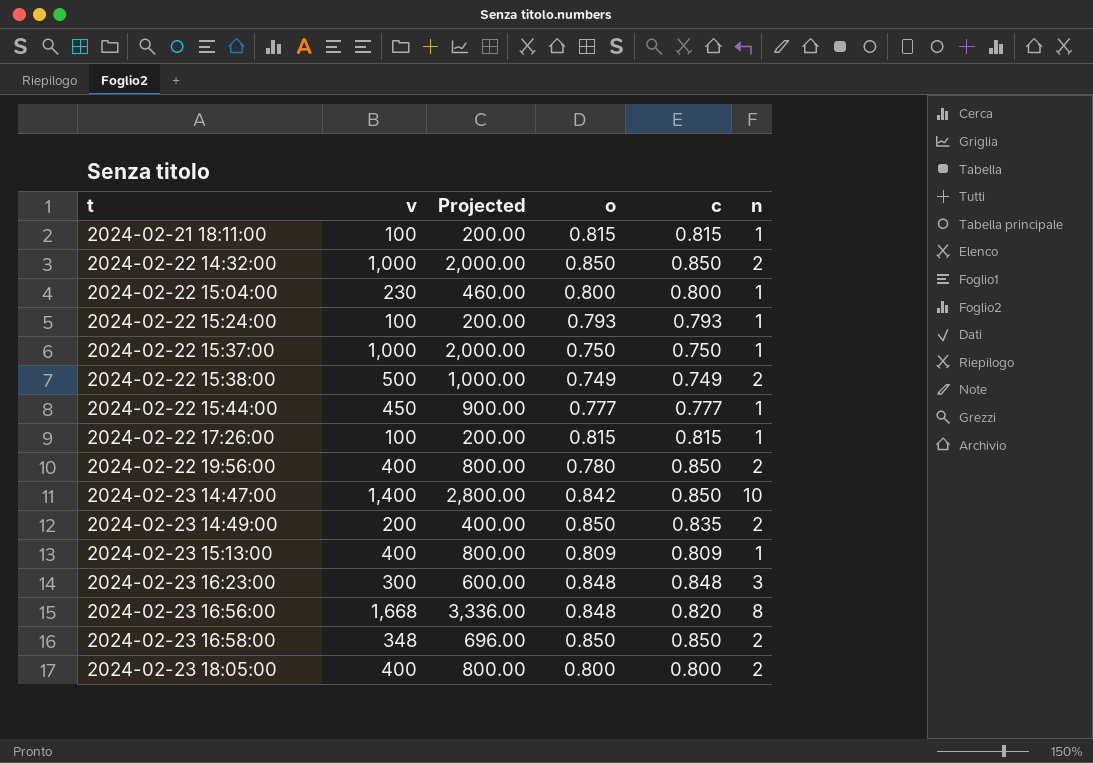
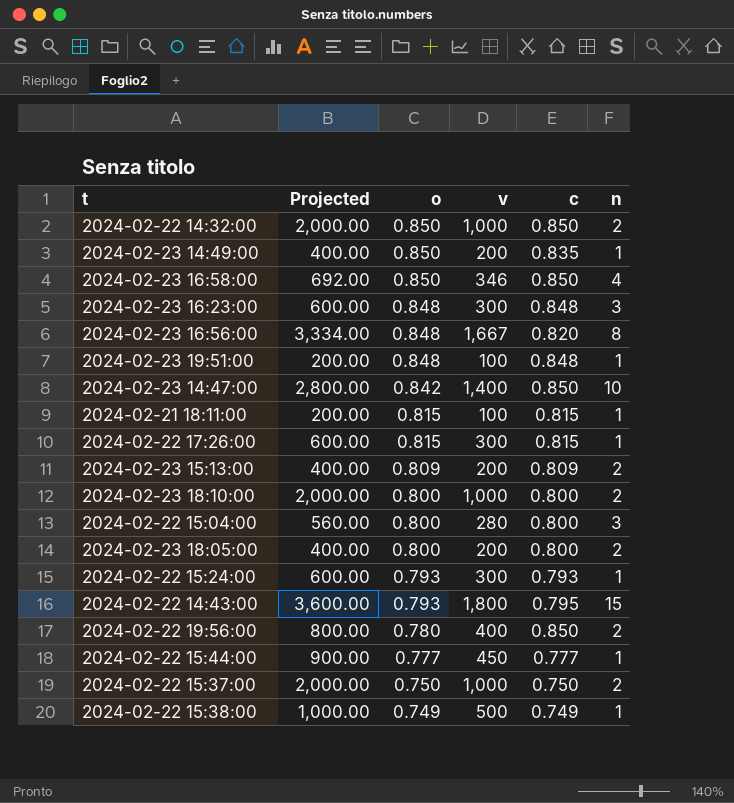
row order: t ascending -> o descending
column v | position: 2 -> 4
2024-02-23 14:49:00 | n: 2 -> 1
2024-02-23 16:58:00 | Projected: 696.00 -> 692.00
2024-02-23 16:58:00 | v: 348 -> 346
2024-02-23 16:58:00 | n: 2 -> 4
2024-02-23 16:56:00 | Projected: 3,336.00 -> 3,334.00
2024-02-23 16:56:00 | v: 1,668 -> 1,667
row 2024-02-23 19:51:00: none -> 200.00 | 0.848 | 100 | 0.848 | 1
2024-02-22 17:26:00 | Projected: 200.00 -> 600.00
2024-02-22 17:26:00 | v: 100 -> 300
2024-02-23 15:13:00 | Projected: 800.00 -> 400.00
2024-02-23 15:13:00 | v: 400 -> 200
2024-02-23 15:13:00 | n: 1 -> 2
row 2024-02-23 18:10:00: none -> 2,000.00 | 0.800 | 1,000 | 0.800 | 2
2024-02-22 15:04:00 | Projected: 460.00 -> 560.00
2024-02-22 15:04:00 | v: 230 -> 280
2024-02-22 15:04:00 | n: 1 -> 3
2024-02-23 18:05:00 | Projected: 800.00 -> 400.00
2024-02-23 18:05:00 | v: 400 -> 200
2024-02-22 15:24:00 | Projected: 200.00 -> 600.00
2024-02-22 15:24:00 | v: 100 -> 300
row 2024-02-22 14:43:00: none -> 3,600.00 | 0.793 | 1,800 | 0.795 | 15
2024-02-22 15:37:00 | n: 1 -> 2
2024-02-22 15:38:00 | n: 2 -> 1

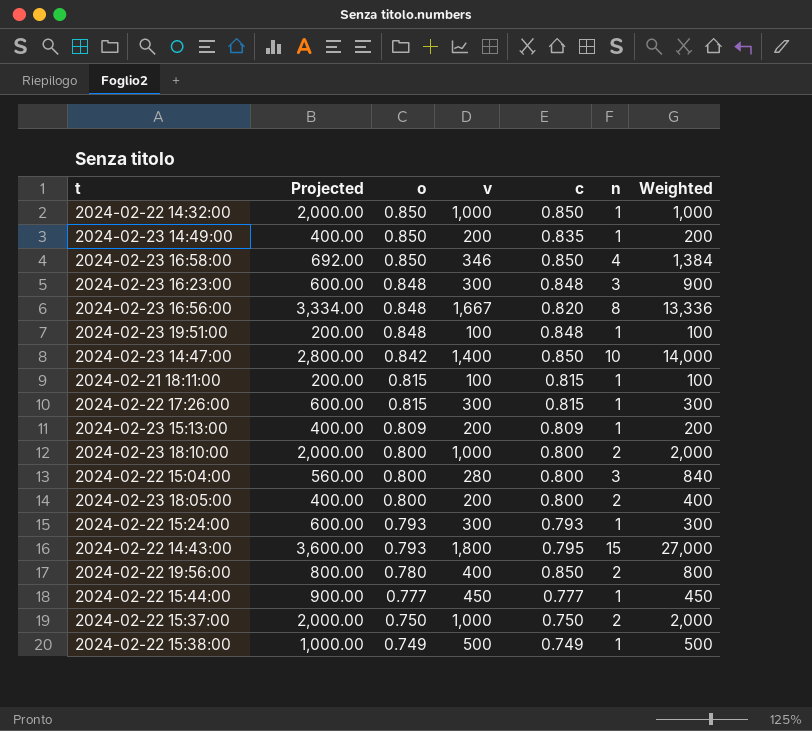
column Weighted | formula: none -> [v] * [n]
2024-02-22 14:32:00 | n: 2 -> 1
2024-02-23 15:13:00 | n: 2 -> 1

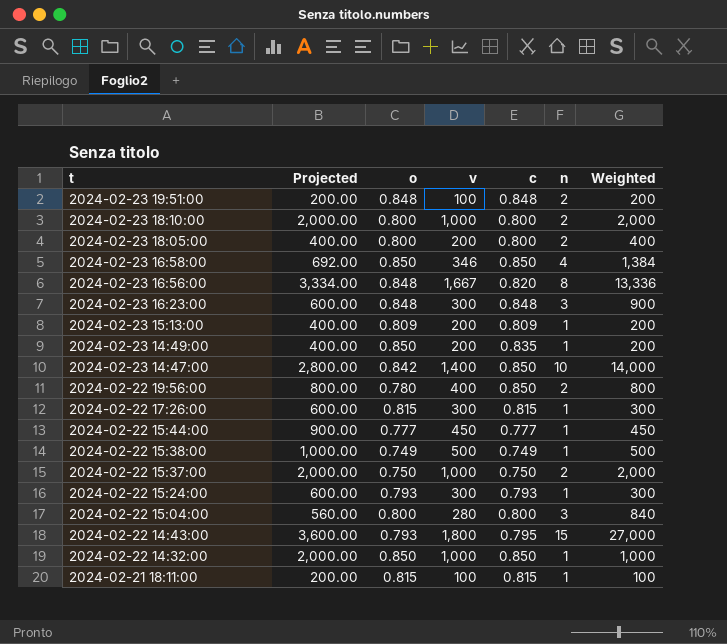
row order: o descending -> t descending
2024-02-23 19:51:00 | n: 1 -> 2
2024-02-23 19:51:00 | Weighted: 100 -> 200

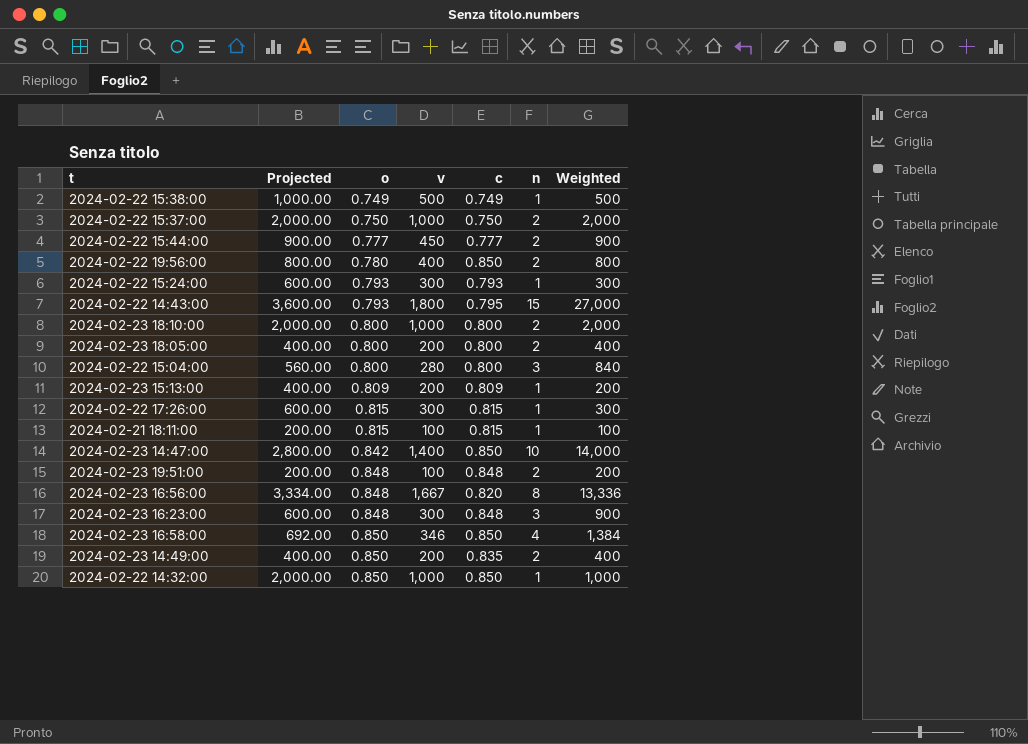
row order: t descending -> o ascending
2024-02-22 15:44:00 | n: 1 -> 2
2024-02-22 15:44:00 | Weighted: 450 -> 900
2024-02-23 14:49:00 | n: 1 -> 2
2024-02-23 14:49:00 | Weighted: 200 -> 400

